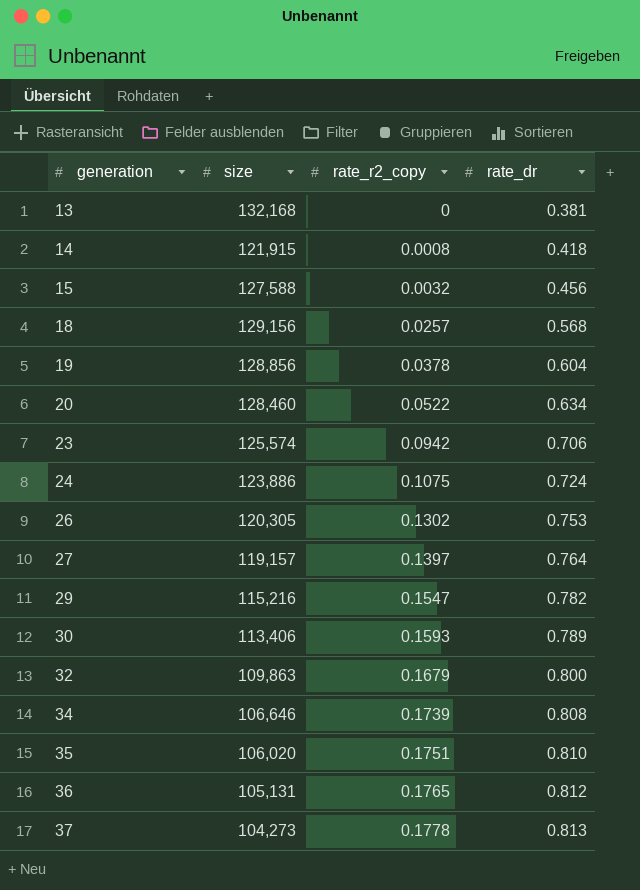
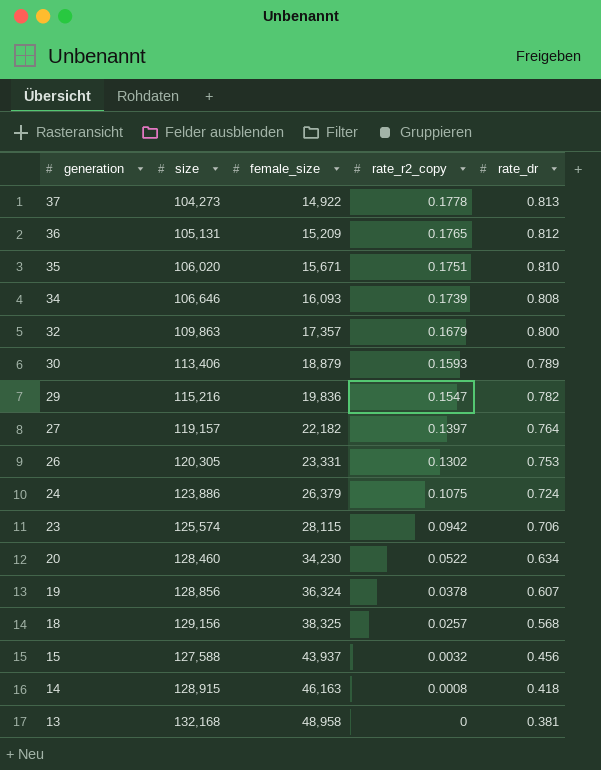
row order: generation ascending -> generation descending
column female_size | position: none -> 3
19 | rate_dr: 0.604 -> 0.607
14 | size: 121,915 -> 128,915

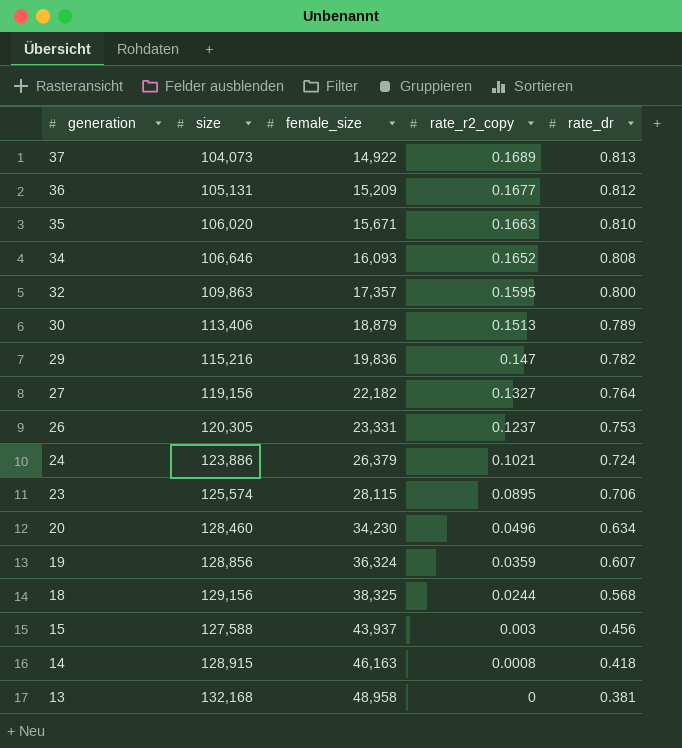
37 | size: 104,273 -> 104,073
37 | rate_r2_copy: 0.1778 -> 0.1689
36 | rate_r2_copy: 0.1765 -> 0.1677
35 | rate_r2_copy: 0.1751 -> 0.1663
34 | rate_r2_copy: 0.1739 -> 0.1652
32 | rate_r2_copy: 0.1679 -> 0.1595
30 | rate_r2_copy: 0.1593 -> 0.1513
29 | rate_r2_copy: 0.1547 -> 0.147
27 | size: 119,157 -> 119,156
27 | rate_r2_copy: 0.1397 -> 0.1327
26 | rate_r2_copy: 0.1302 -> 0.1237
24 | rate_r2_copy: 0.1075 -> 0.1021
23 | rate_r2_copy: 0.0942 -> 0.0895
20 | rate_r2_copy: 0.0522 -> 0.0496
19 | rate_r2_copy: 0.0378 -> 0.0359
18 | rate_r2_copy: 0.0257 -> 0.0244
15 | rate_r2_copy: 0.0032 -> 0.003

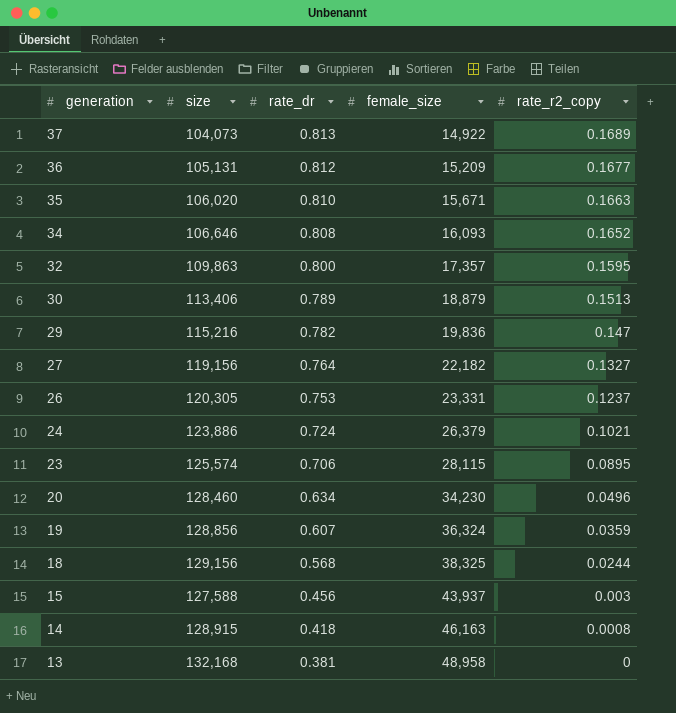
column rate_dr | position: 5 -> 3

